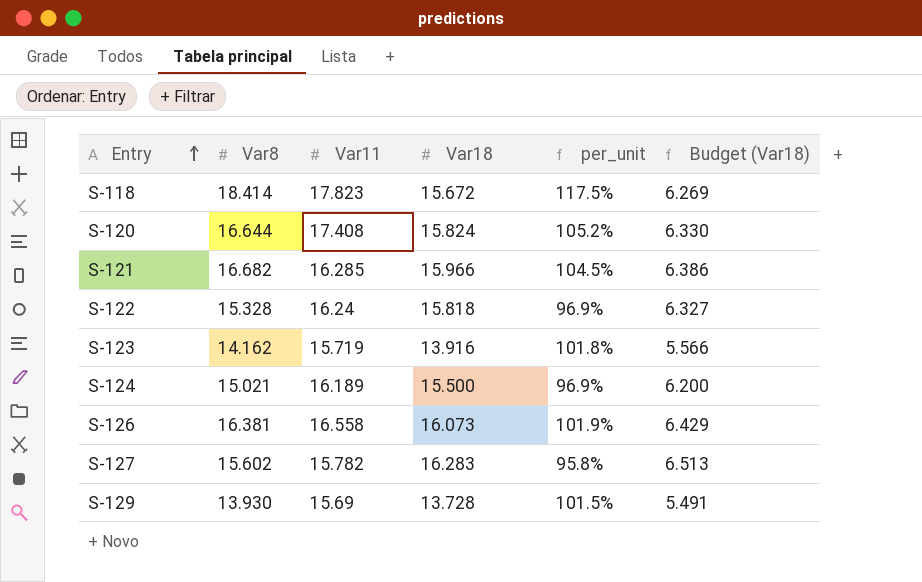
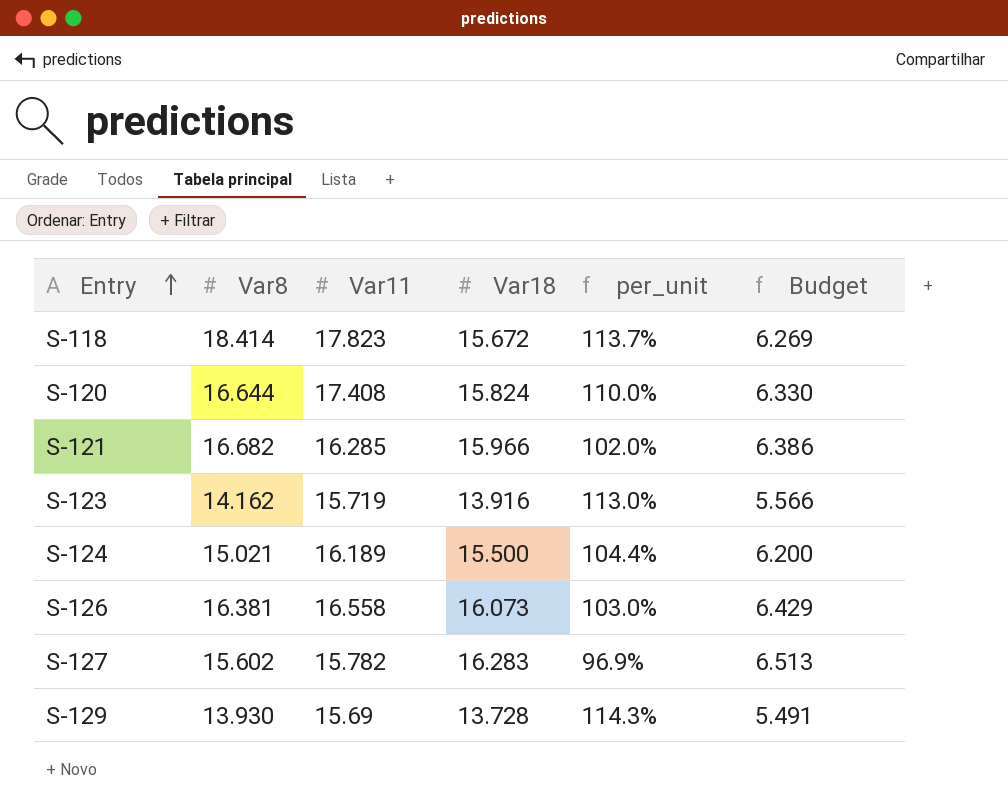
column per_unit | formula: [Var8] / [Var18] -> [Var11] / [Var18]
column name: Budget (Var18) -> Budget
row S-122: 15.328 | 16.24 | 15.818 | 96.9% | 6.327 -> none

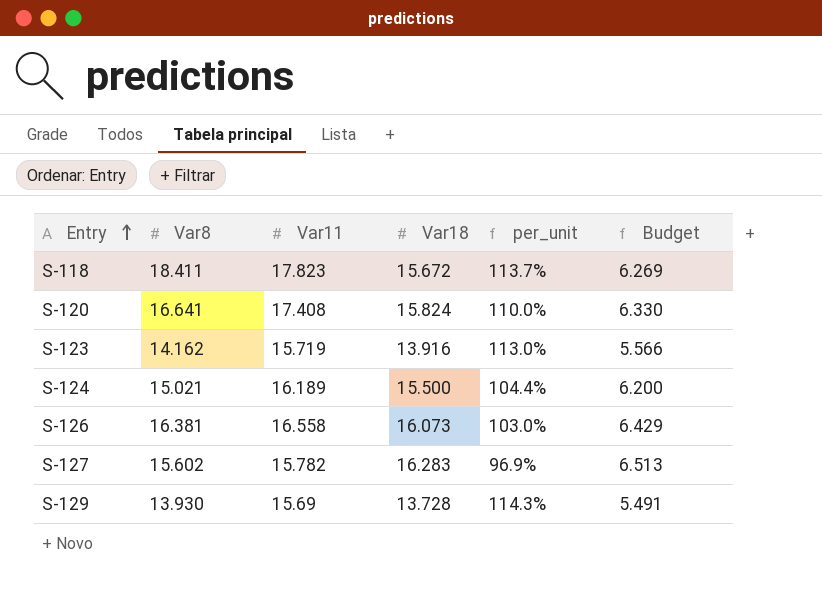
row S-121: 16.682 | 16.285 | 15.966 | 102.0% | 6.386 -> none
S-118 | Var8: 18.414 -> 18.411
S-120 | Var8: 16.644 -> 16.641

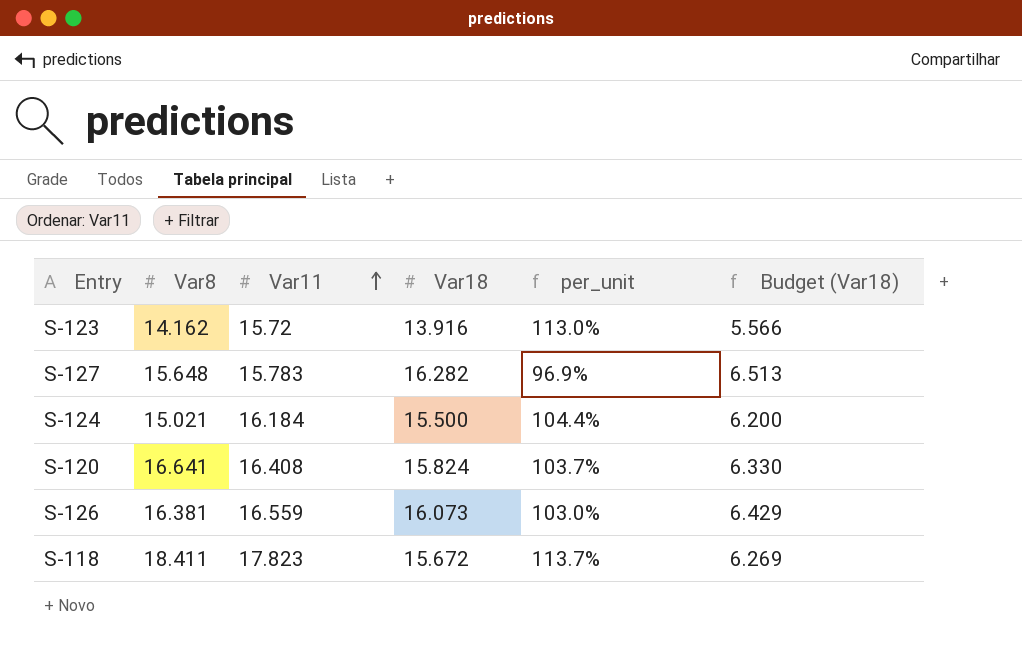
row order: Entry ascending -> Var11 ascending
column name: Budget -> Budget (Var18)
row S-129: 13.930 | 15.69 | 13.728 | 114.3% | 5.491 -> none
S-123 | Var11: 15.719 -> 15.72
S-127 | Var8: 15.602 -> 15.648
S-127 | Var11: 15.782 -> 15.783
S-127 | Var18: 16.283 -> 16.282
S-124 | Var11: 16.189 -> 16.184
S-120 | Var11: 17.408 -> 16.408
S-120 | per_unit: 110.0% -> 103.7%
S-126 | Var11: 16.558 -> 16.559

